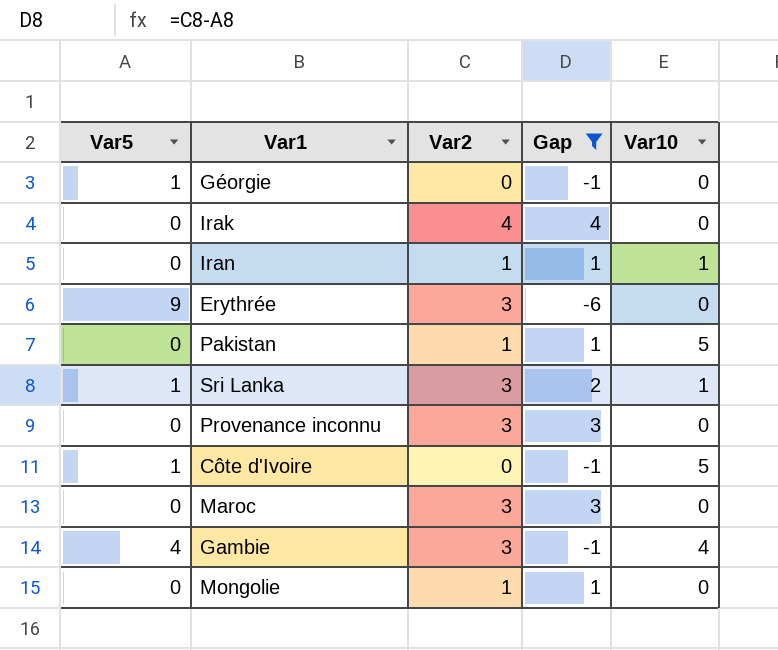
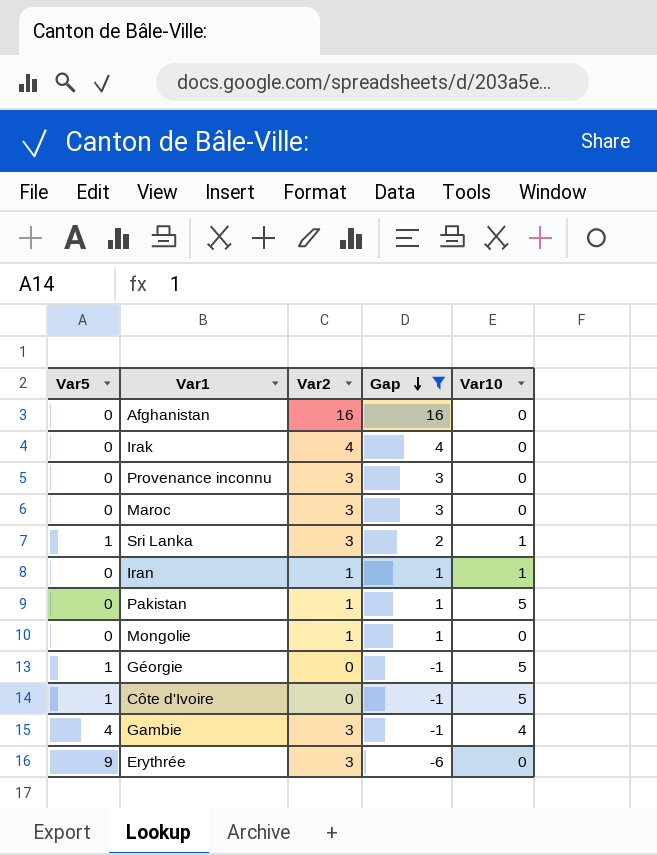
row order: none -> Gap descending
row Afghanistan: none -> 0 | 16 | 16 | 0
Géorgie | Var10: 0 -> 5

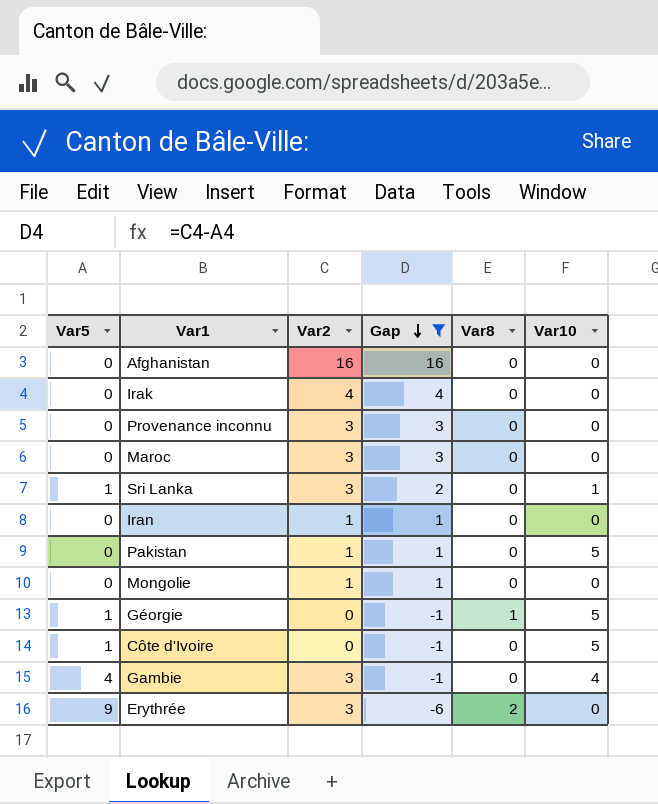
column Var8 | position: none -> 5
Iran | Var10: 1 -> 0

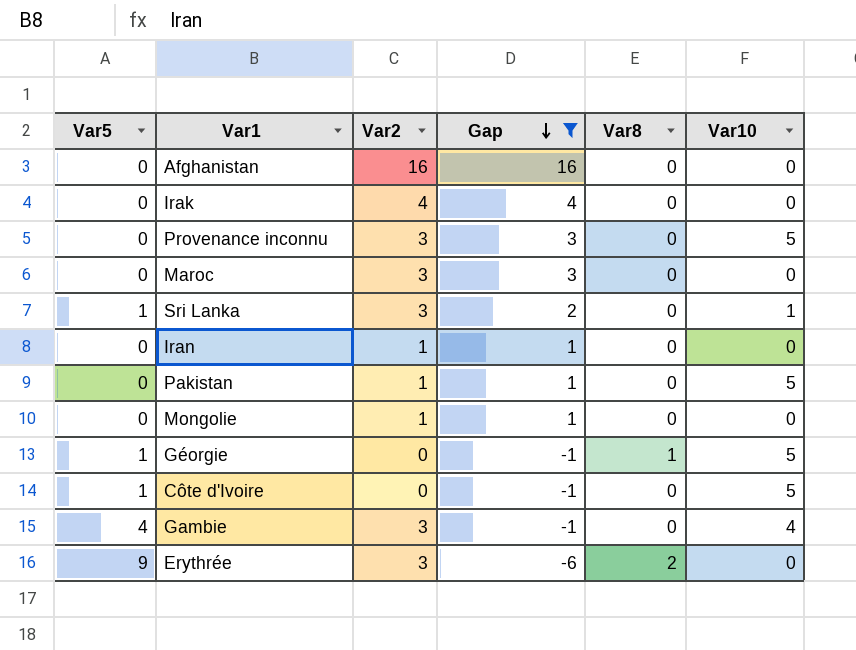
Provenance inconnu | Var10: 0 -> 5

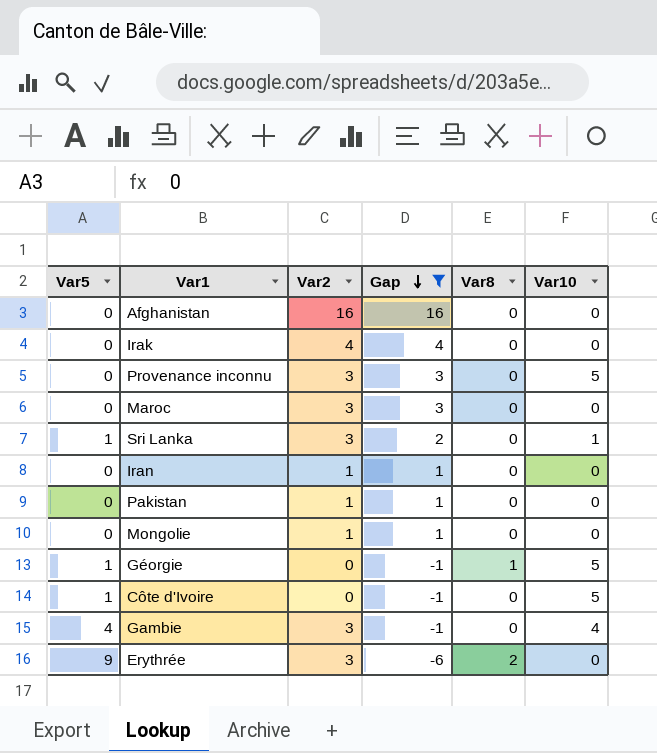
Pakistan | Var10: 5 -> 0

